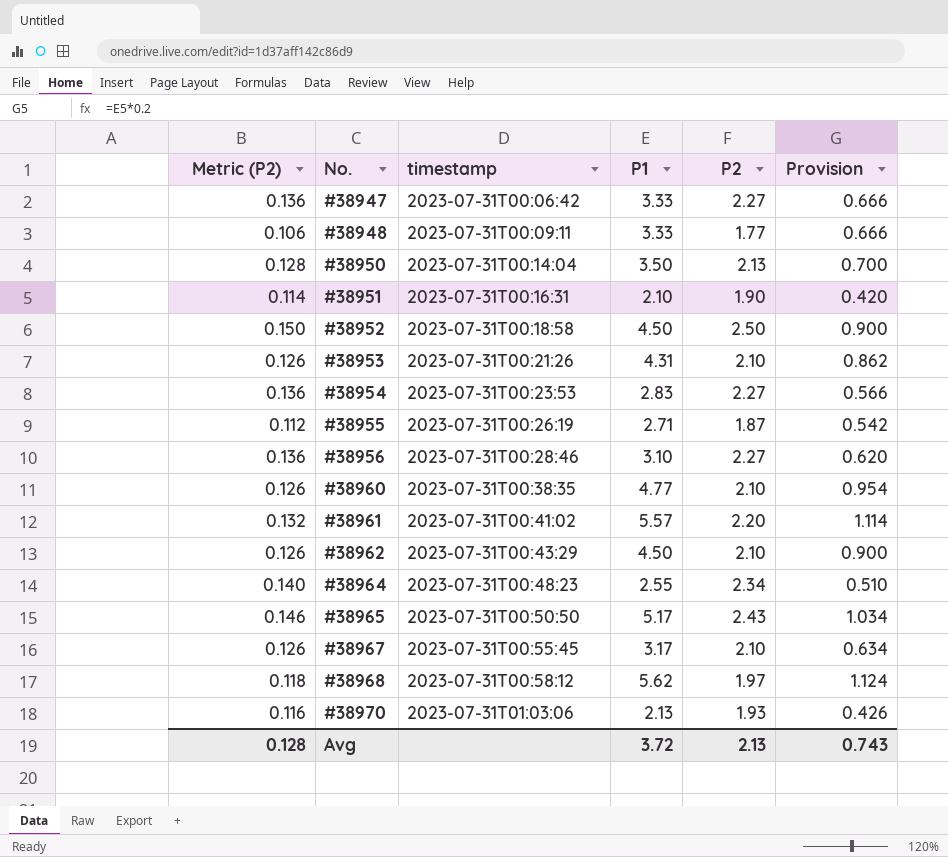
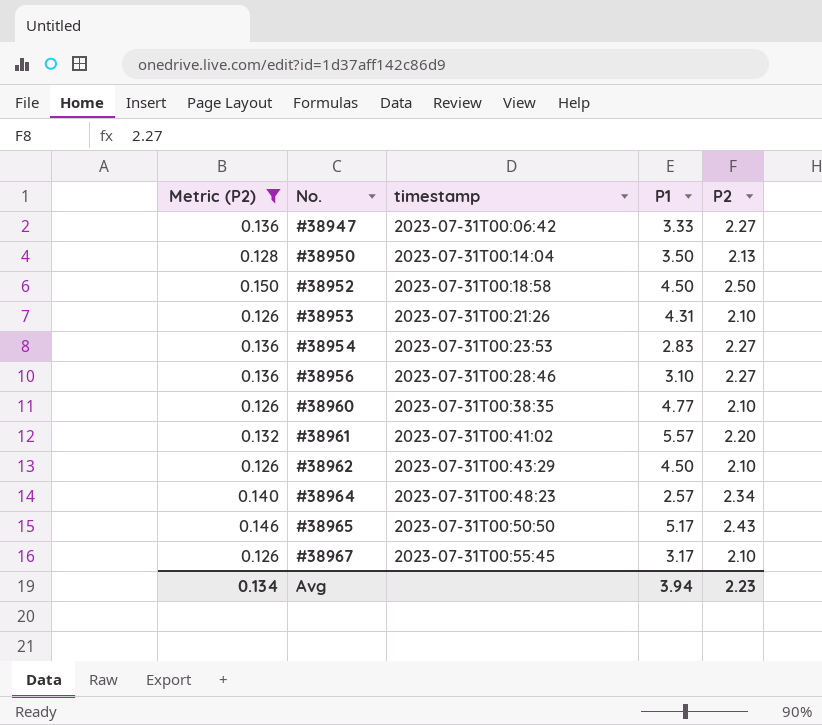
filter: none -> Metric (P2) >= 0.126
column Provision | formula: [P1] * 0.2 -> none
#38964 | P1: 2.55 -> 2.57
Avg | Metric (P2): 0.128 -> 0.134
Avg | P1: 3.72 -> 3.94
Avg | P2: 2.13 -> 2.23

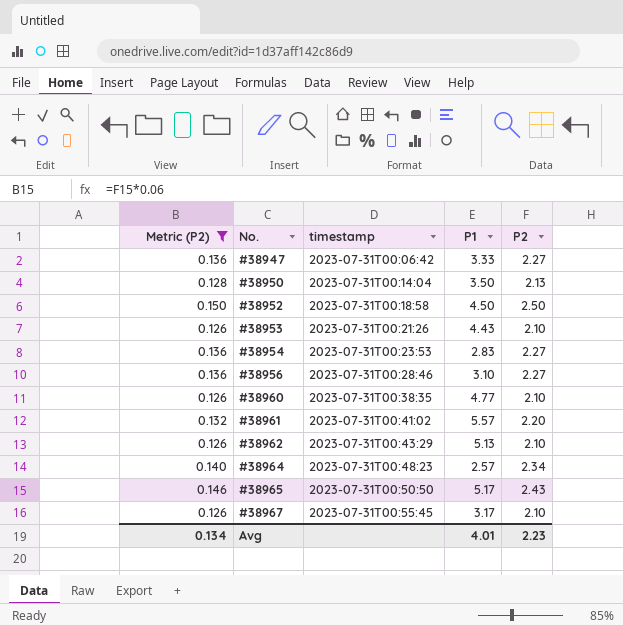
#38953 | P1: 4.31 -> 4.43
#38962 | P1: 4.50 -> 5.13
Avg | P1: 3.94 -> 4.01

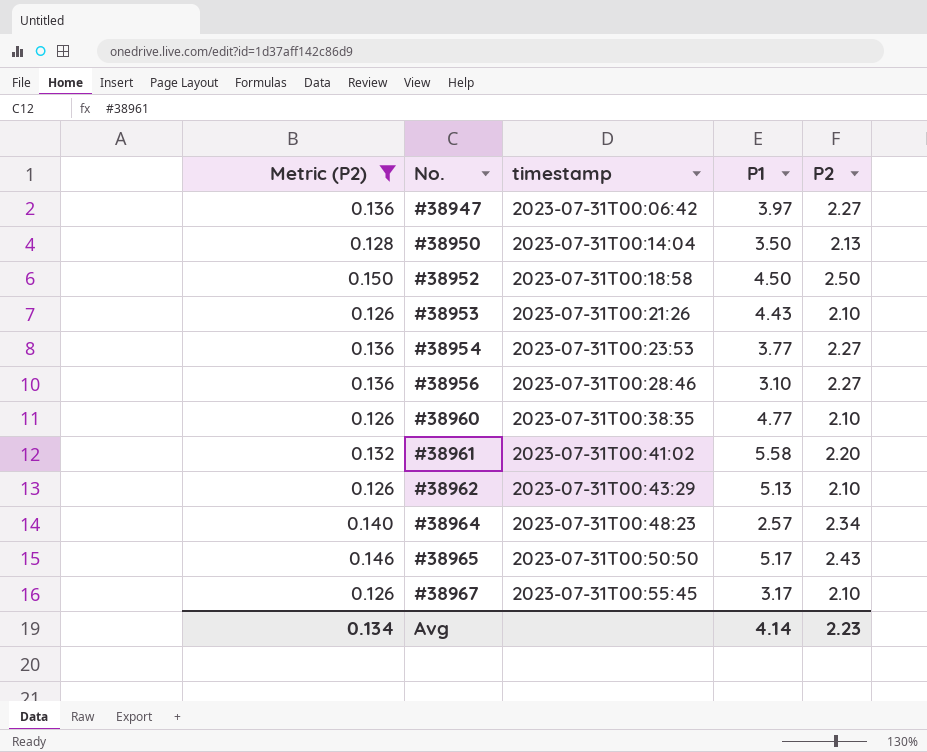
#38947 | P1: 3.33 -> 3.97
#38954 | P1: 2.83 -> 3.77
#38961 | P1: 5.57 -> 5.58
Avg | P1: 4.01 -> 4.14

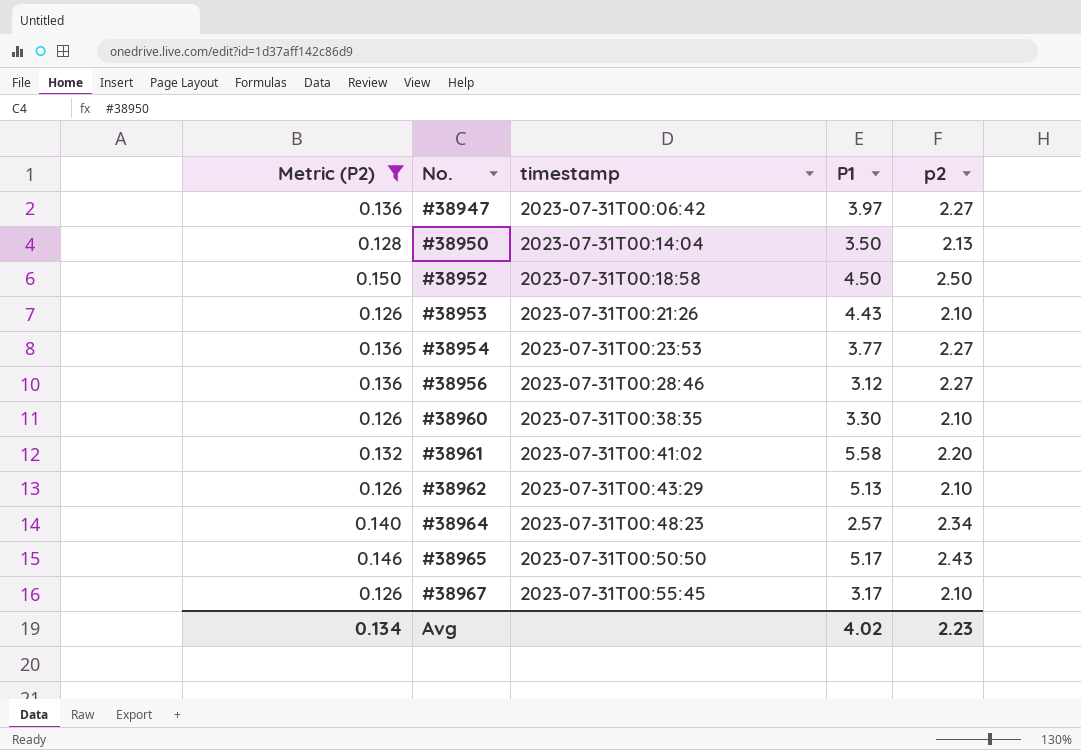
column name: P2 -> p2
#38956 | P1: 3.10 -> 3.12
#38960 | P1: 4.77 -> 3.30
Avg | P1: 4.14 -> 4.02

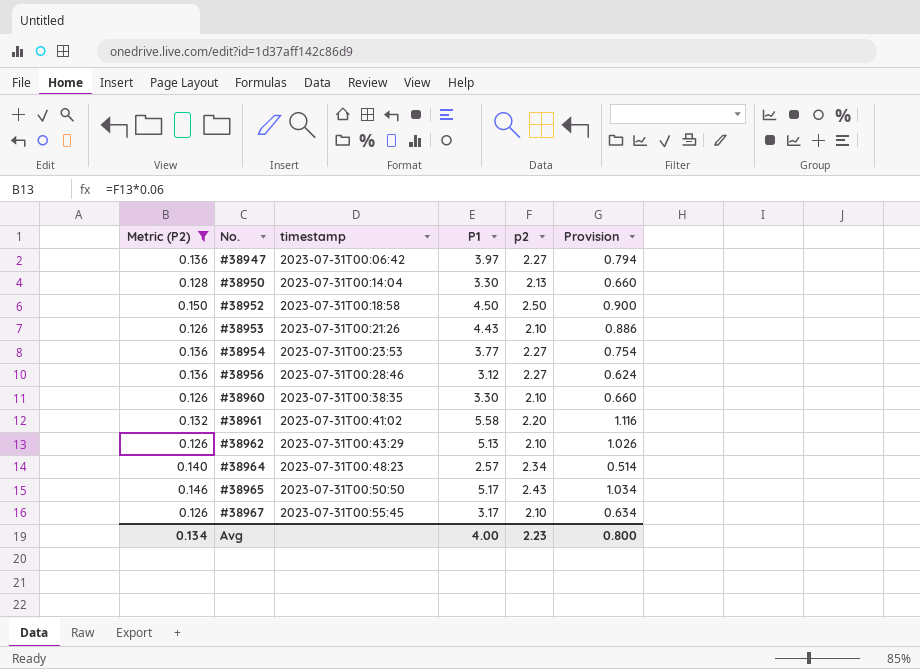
column Provision | formula: none -> [P1] * 0.2
#38950 | P1: 3.50 -> 3.30
Avg | P1: 4.02 -> 4.00

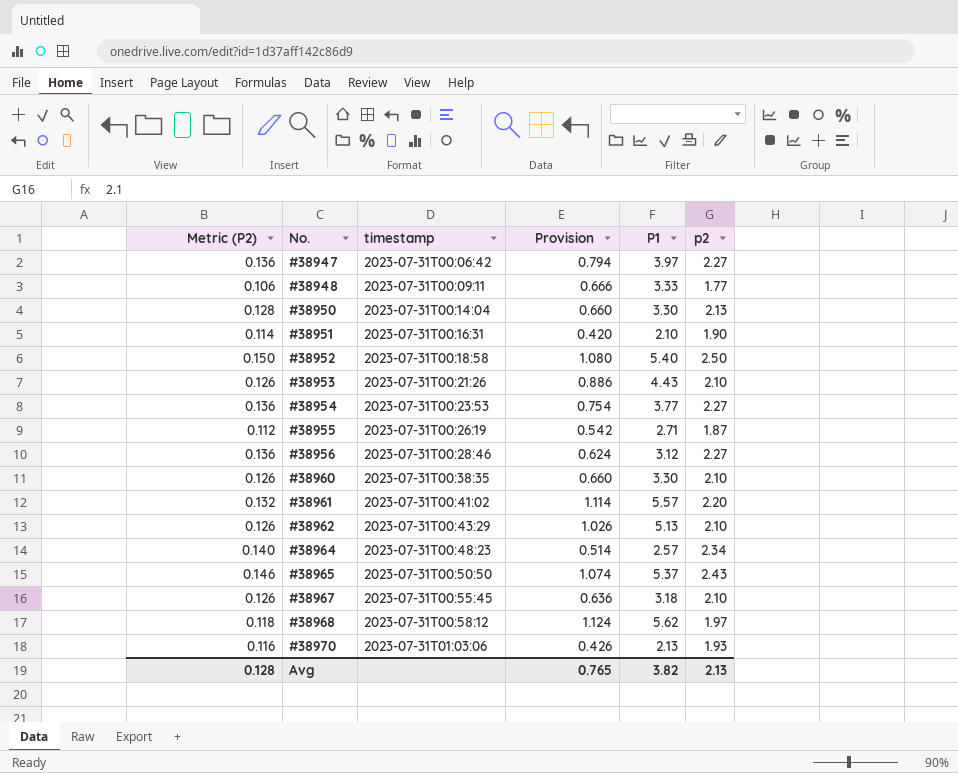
filter: Metric (P2) >= 0.126 -> none
column Provision | position: 6 -> 4
#38952 | Provision: 0.900 -> 1.080
#38952 | P1: 4.50 -> 5.40
#38961 | Provision: 1.116 -> 1.114
#38961 | P1: 5.58 -> 5.57
#38965 | Provision: 1.034 -> 1.074
#38965 | P1: 5.17 -> 5.37
#38967 | Provision: 0.634 -> 0.636
#38967 | P1: 3.17 -> 3.18
Avg | Metric (P2): 0.134 -> 0.128
Avg | Provision: 0.800 -> 0.765
Avg | P1: 4.00 -> 3.82
Avg | p2: 2.23 -> 2.13

